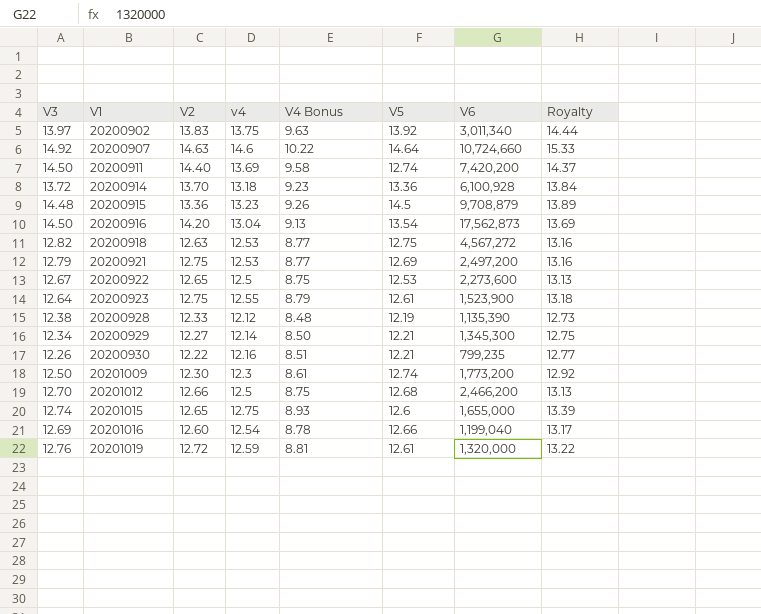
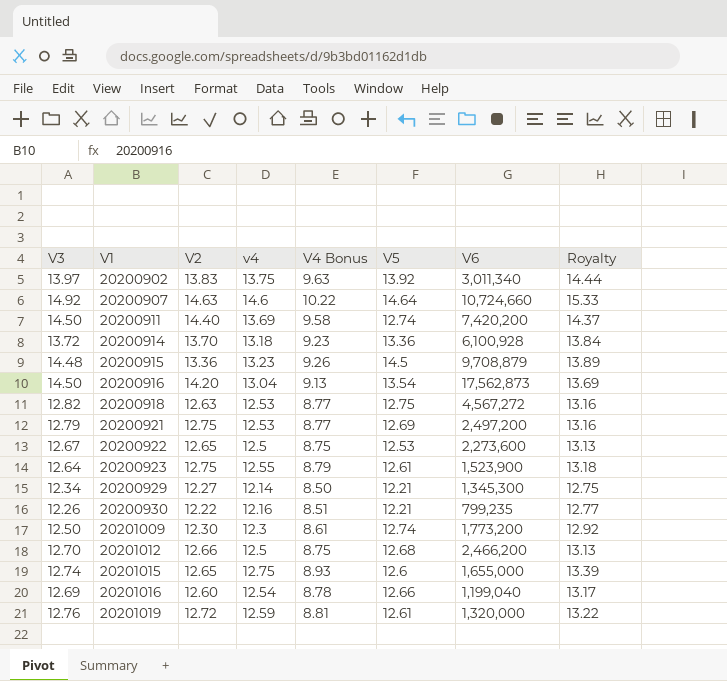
row 20200928: 12.38 | 12.33 | 12.12 | 8.48 | 12.19 | 1,135,390 | 12.73 -> none

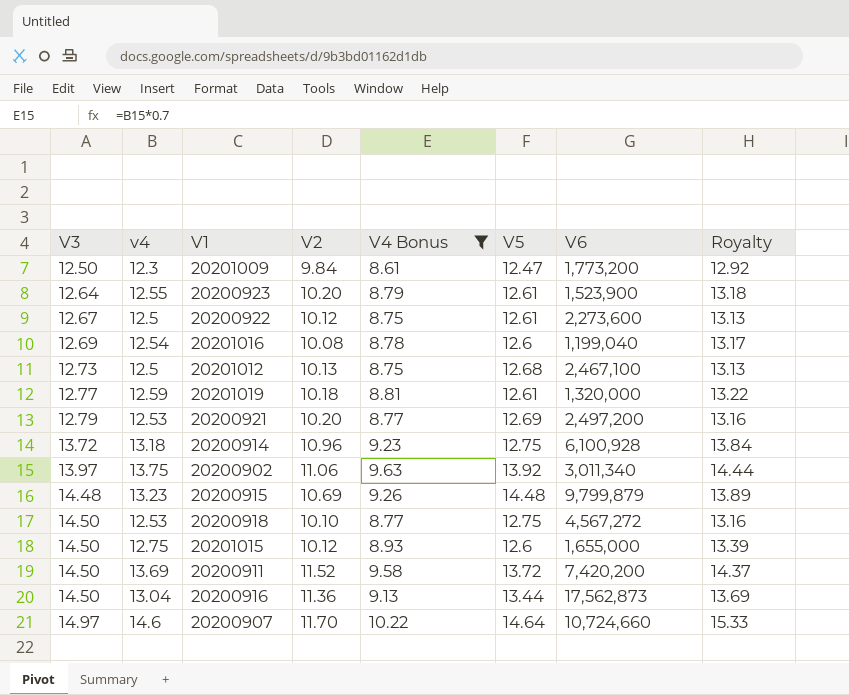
filter: none -> V4 Bonus >= 8.61
row order: V1 ascending -> V3 ascending
column v4 | position: 4 -> 2
20201009 | V2: 12.30 -> 9.84
20201009 | V5: 12.74 -> 12.47
20200923 | V2: 12.75 -> 10.20
20200922 | V2: 12.65 -> 10.12
20200922 | V5: 12.53 -> 12.61
20201016 | V2: 12.60 -> 10.08
20201016 | V5: 12.66 -> 12.6
20201012 | V3: 12.70 -> 12.73
20201012 | V2: 12.66 -> 10.13
20201012 | V6: 2,466,200 -> 2,467,100
20201019 | V3: 12.76 -> 12.77
20201019 | V2: 12.72 -> 10.18
20200921 | V2: 12.75 -> 10.20
20200914 | V2: 13.70 -> 10.96
20200914 | V5: 13.36 -> 12.75
20200902 | V2: 13.83 -> 11.06
20200915 | V2: 13.36 -> 10.69
20200915 | V5: 14.5 -> 14.48
20200915 | V6: 9,708,879 -> 9,799,879
20200918 | V3: 12.82 -> 14.50
20200918 | V2: 12.63 -> 10.10
20201015 | V3: 12.74 -> 14.50
20201015 | V2: 12.65 -> 10.12
20200911 | V2: 14.40 -> 11.52
20200911 | V5: 12.74 -> 13.72
20200916 | V2: 14.20 -> 11.36
20200916 | V5: 13.54 -> 13.44
20200907 | V3: 14.92 -> 14.97
20200907 | V2: 14.63 -> 11.70

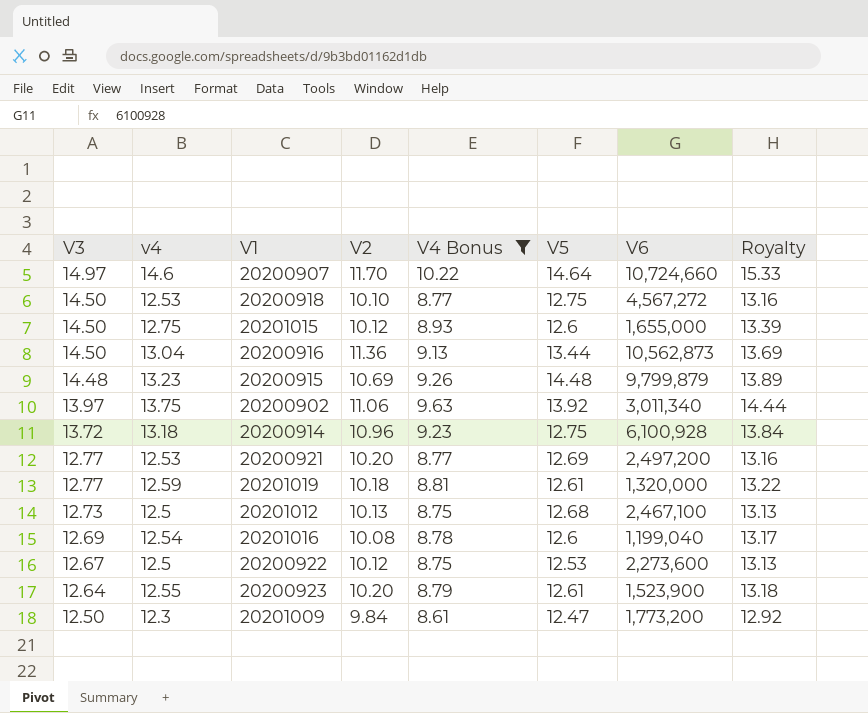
row order: V3 ascending -> V3 descending
row 20200911: 14.50 | 13.69 | 11.52 | 9.58 | 13.72 | 7,420,200 | 14.37 -> none
20200916 | V6: 17,562,873 -> 10,562,873
20200921 | V3: 12.79 -> 12.77
20200922 | V5: 12.61 -> 12.53

